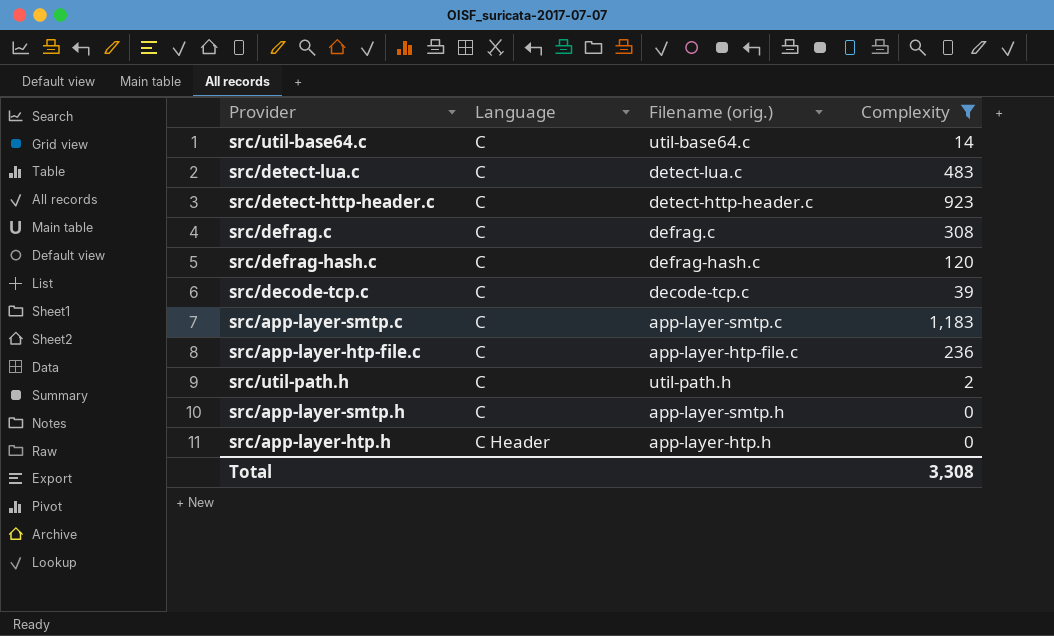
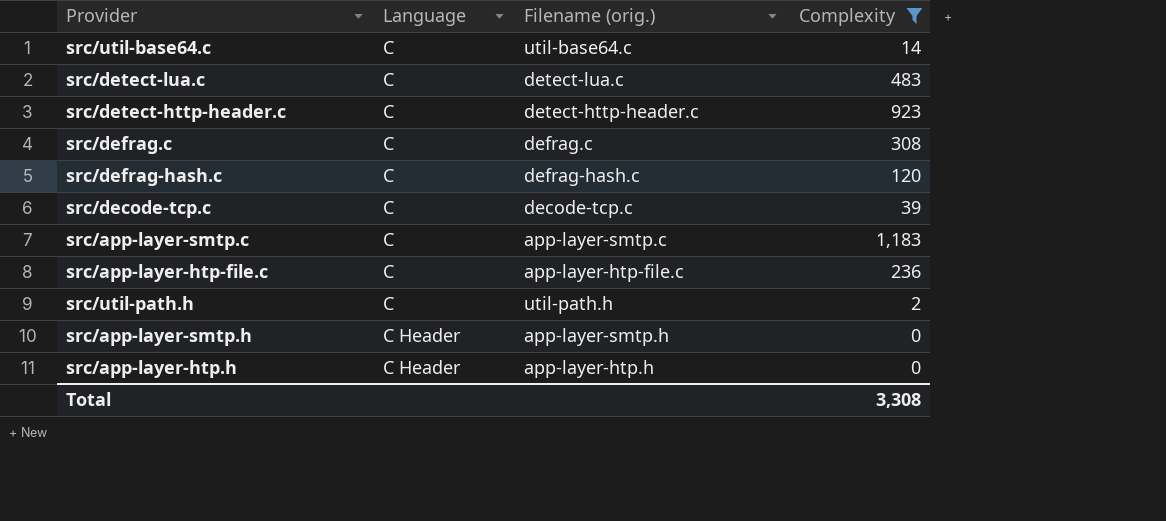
src/app-layer-smtp.h | Language: C -> C Header

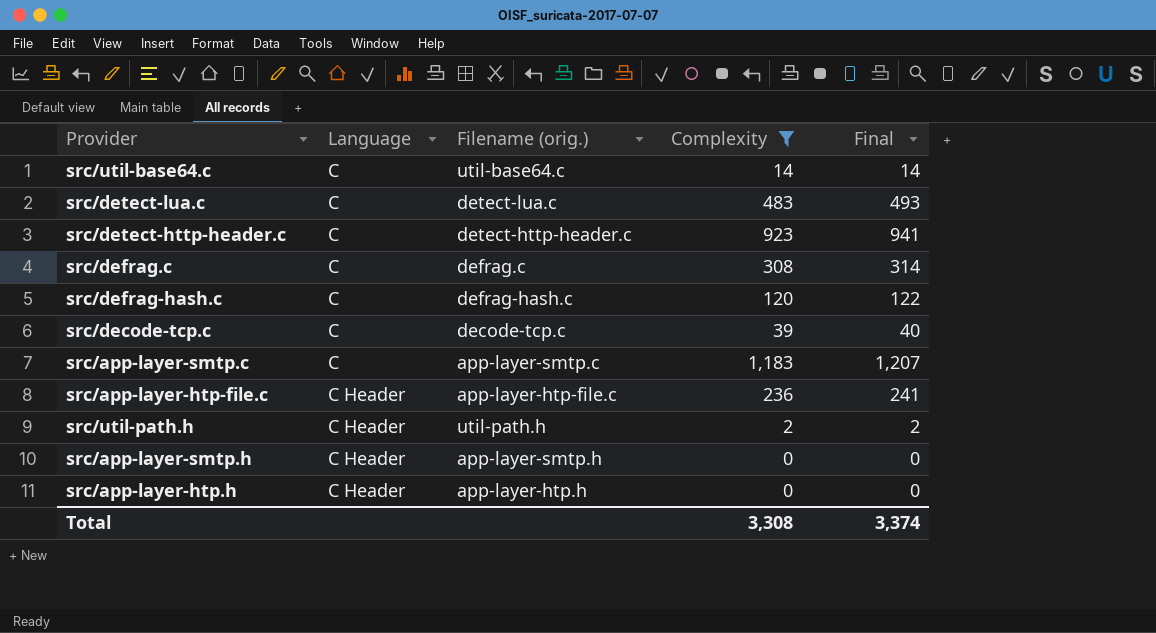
column Final | formula: none -> [Complexity] * 1.02
src/app-layer-htp-file.c | Language: C -> C Header
src/util-path.h | Language: C -> C Header

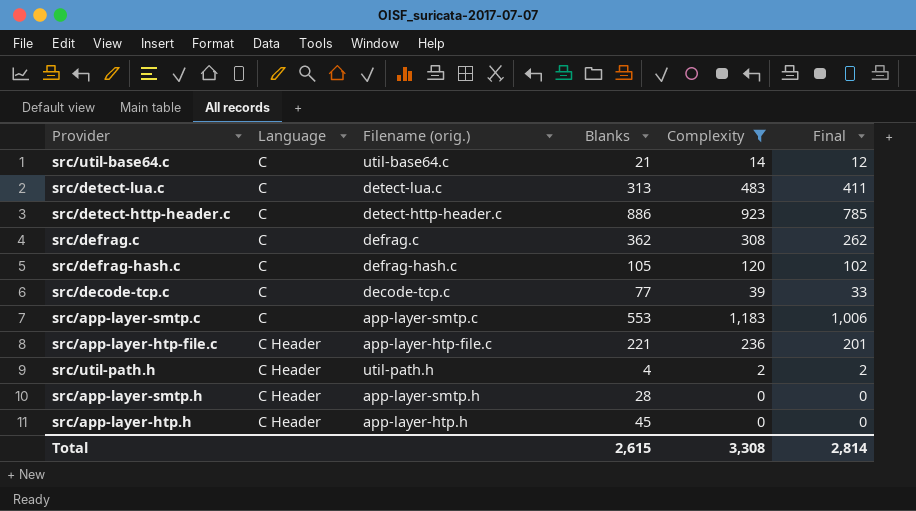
column Blanks | position: none -> 4
column Final | formula: [Complexity] * 1.02 -> [Complexity] * 0.85
Total | Final: 3,374 -> 2,814

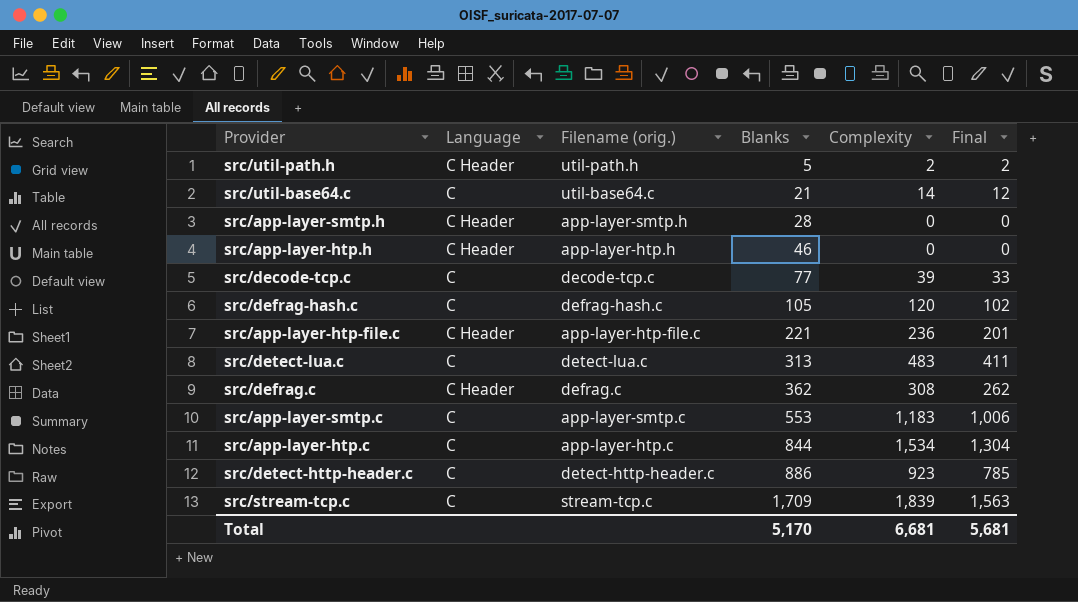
filter: Complexity <= 1,183 -> none
row order: Language ascending -> Blanks ascending
src/util-path.h | Blanks: 4 -> 5
src/app-layer-htp.h | Blanks: 45 -> 46
src/defrag.c | Language: C -> C Header
Total | Blanks: 2,615 -> 5,170
Total | Complexity: 3,308 -> 6,681
Total | Final: 2,814 -> 5,681

